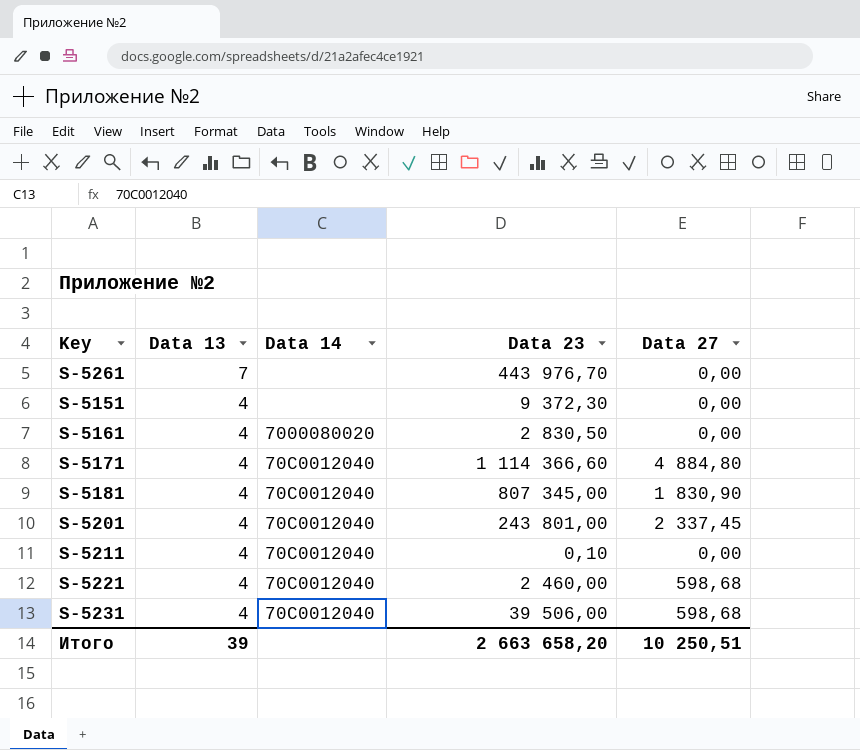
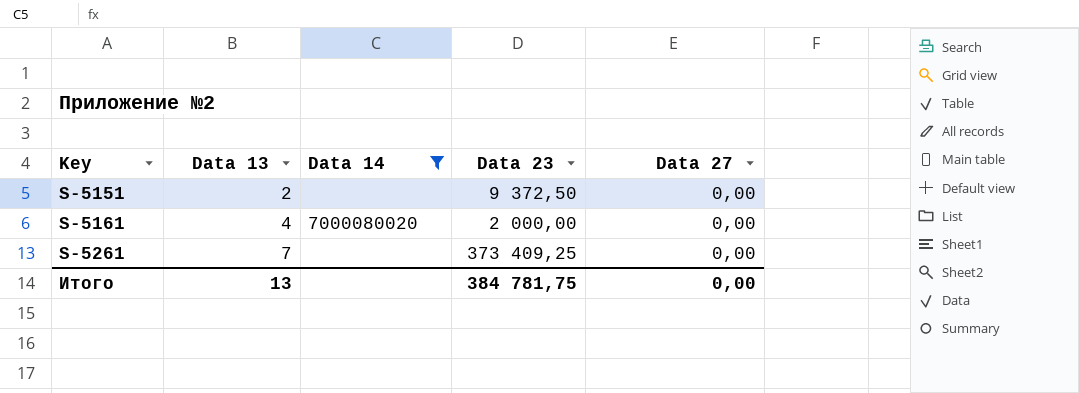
filter: none -> Data 14 != 70С0012040
row order: Data 13 descending -> Key ascending
S-5151 | Data 13: 4 -> 2
S-5151 | Data 23: 9 372,30 -> 9 372,50
S-5161 | Data 23: 2 830,50 -> 2 000,00
S-5261 | Data 23: 443 976,70 -> 373 409,25
Итого | Data 13: 39 -> 13
Итого | Data 23: 2 663 658,20 -> 384 781,75
Итого | Data 27: 10 250,51 -> 0,00

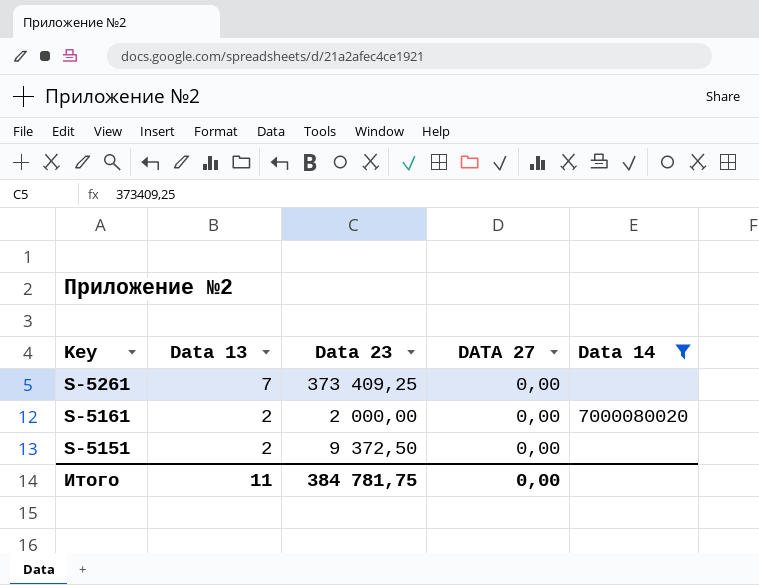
row order: Key ascending -> Key descending
column name: Data 27 -> DATA 27
column Data 14 | position: 3 -> 5
S-5161 | Data 13: 4 -> 2
Итого | Data 13: 13 -> 11

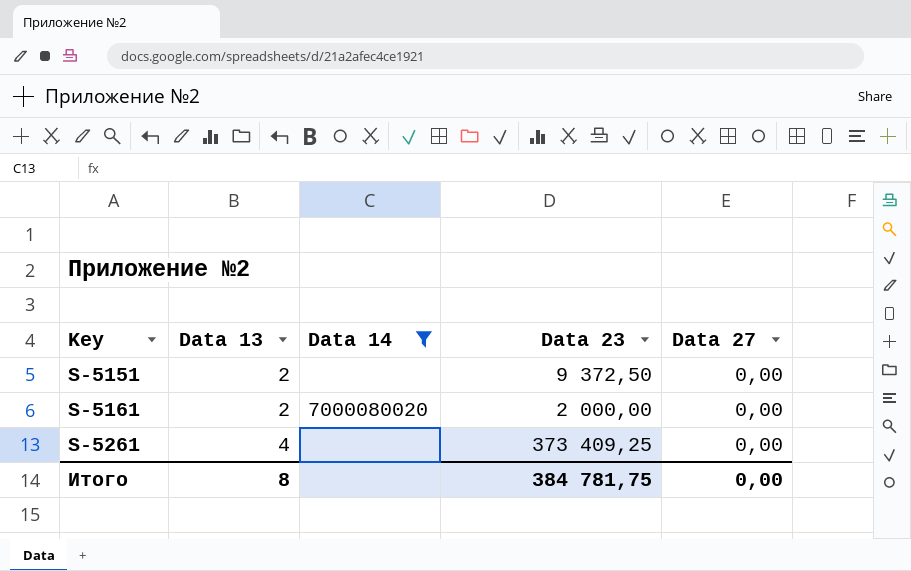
row order: Key descending -> Key ascending
column Data 14 | position: 5 -> 3
column name: DATA 27 -> Data 27
S-5261 | Data 13: 7 -> 4
Итого | Data 13: 11 -> 8

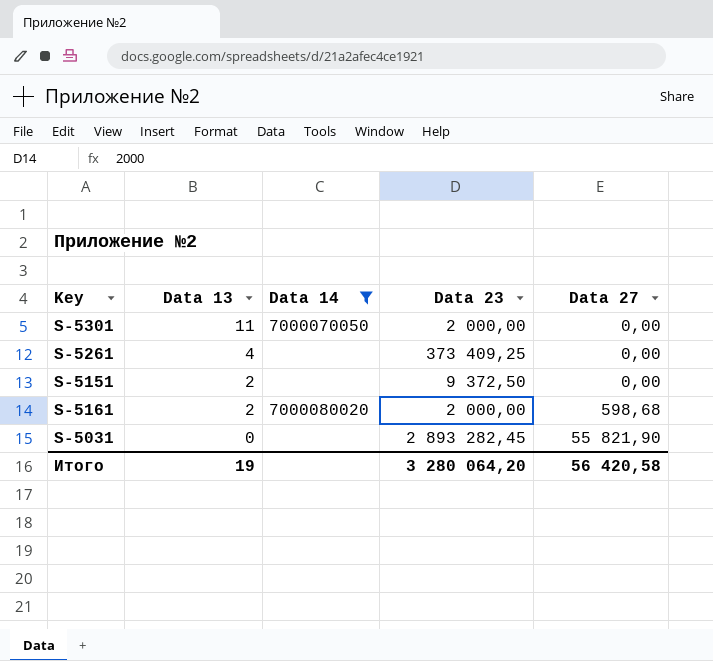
row order: Key ascending -> Data 13 descending
row S-5301: none -> 11 | 7000070050 | 2 000,00 | 0,00
S-5161 | Data 27: 0,00 -> 598,68
row S-5031: none -> 0 | none | 2 893 282,45 | 55 821,90
Итого | Data 13: 8 -> 19
Итого | Data 23: 384 781,75 -> 3 280 064,20
Итого | Data 27: 0,00 -> 56 420,58

